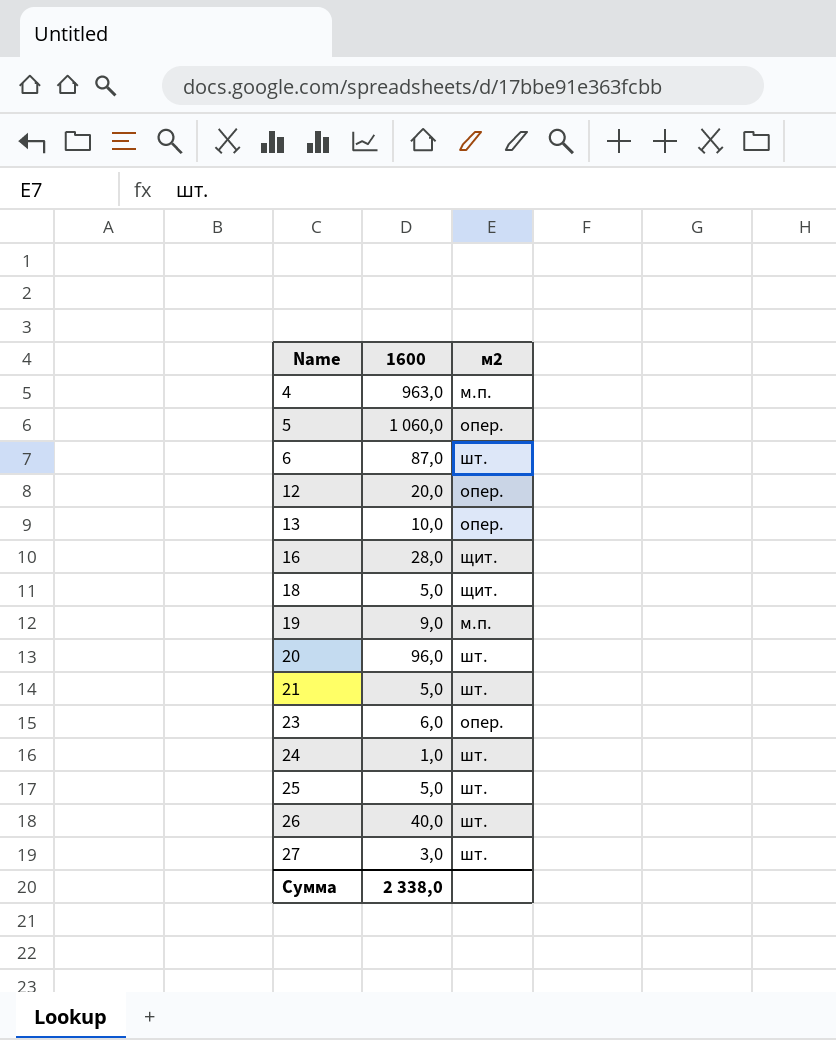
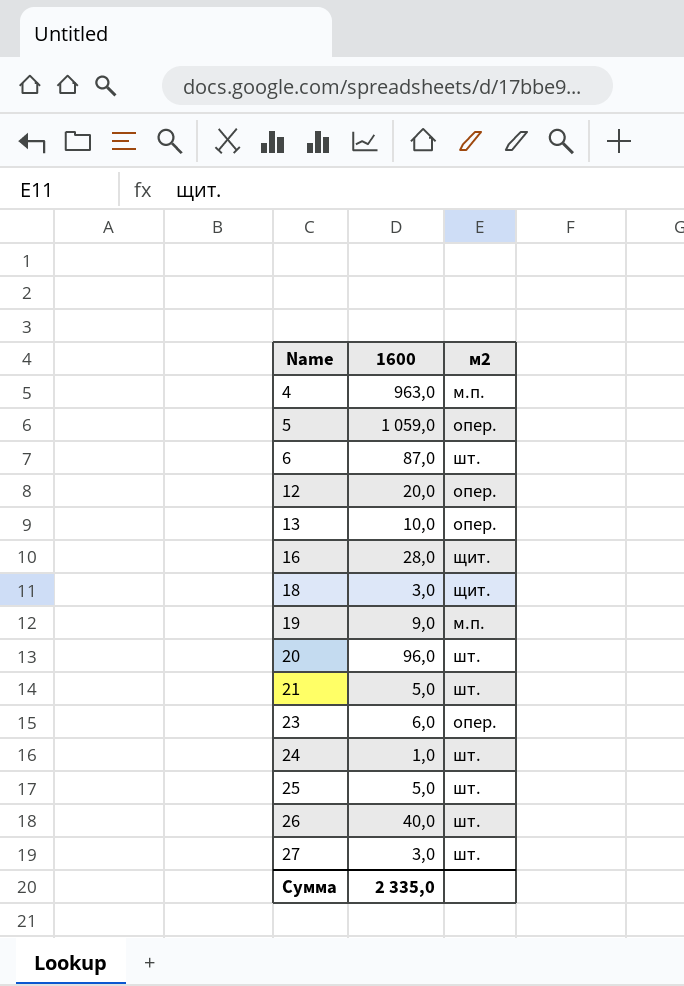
5 | 1600: 1 060,0 -> 1 059,0
18 | 1600: 5,0 -> 3,0
Сумма | 1600: 2 338,0 -> 2 335,0

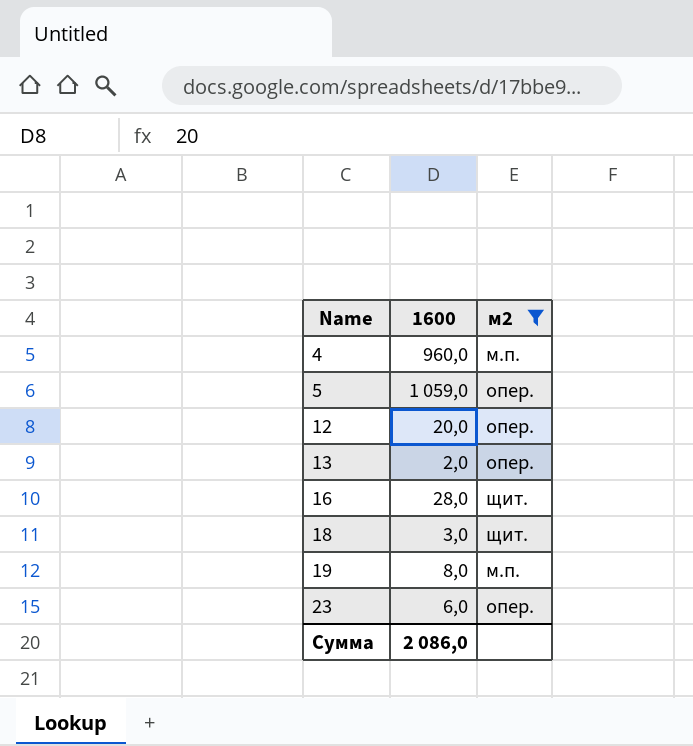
filter: none -> м2 != шт.
4 | 1600: 963,0 -> 960,0
13 | 1600: 10,0 -> 2,0
19 | 1600: 9,0 -> 8,0
Сумма | 1600: 2 335,0 -> 2 086,0

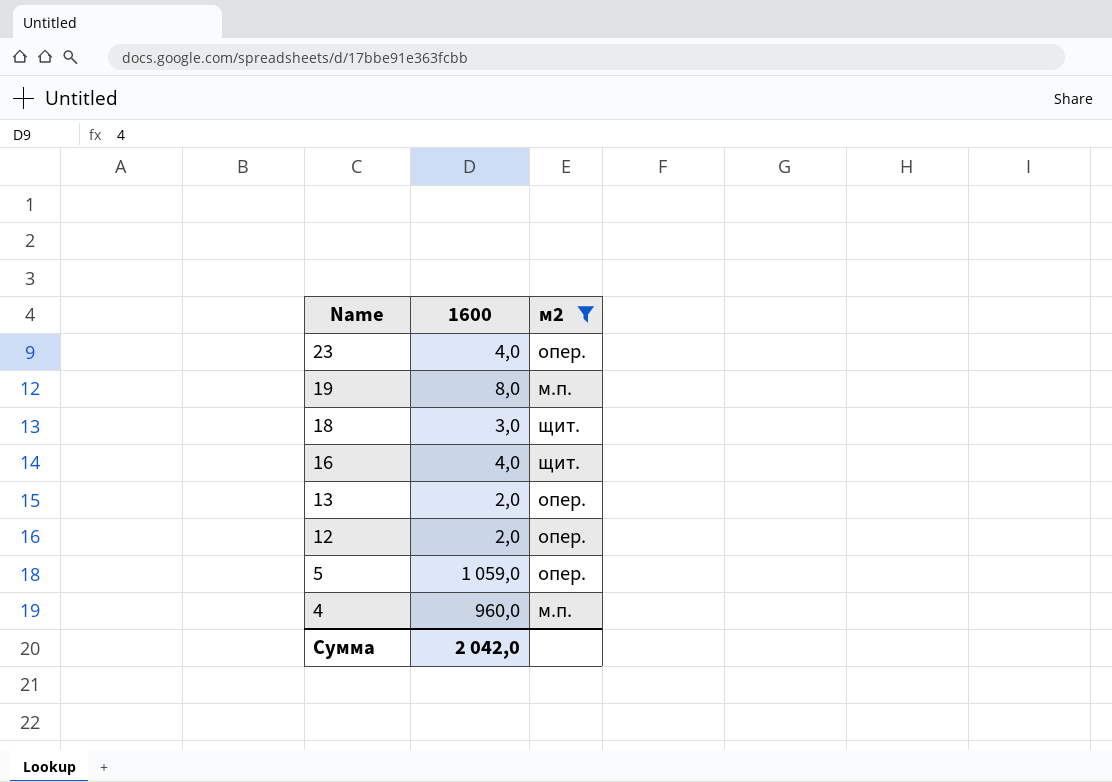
row order: Name ascending -> Name descending
23 | 1600: 6,0 -> 4,0
16 | 1600: 28,0 -> 4,0
12 | 1600: 20,0 -> 2,0
Сумма | 1600: 2 086,0 -> 2 042,0

